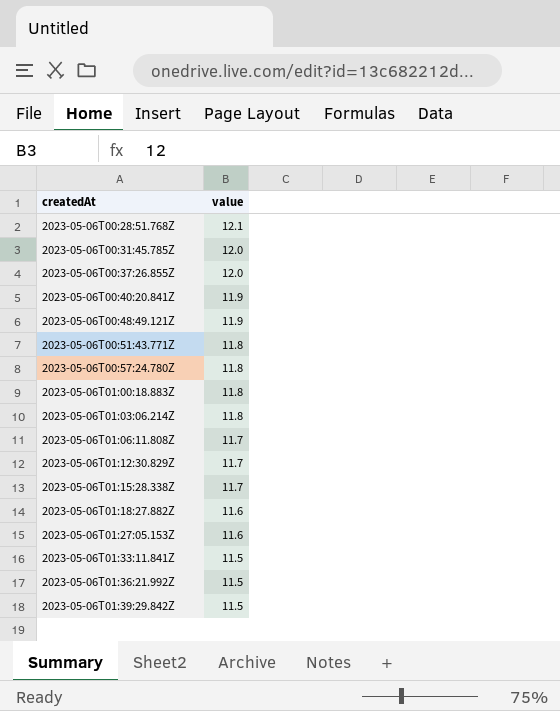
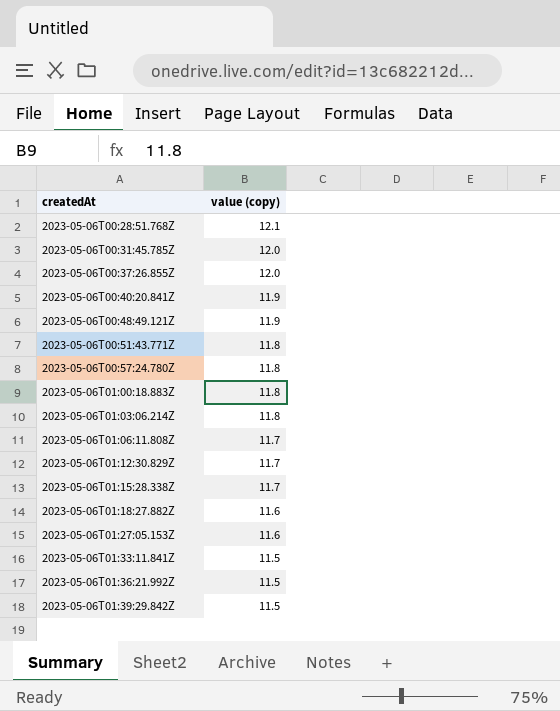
column name: value -> value (copy)

